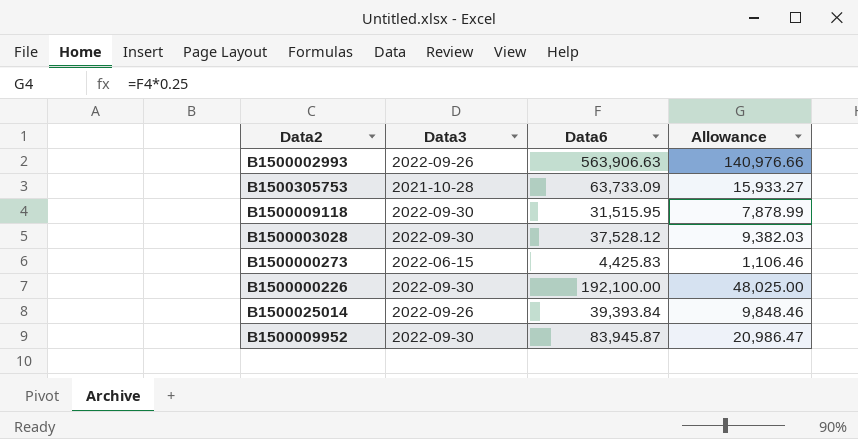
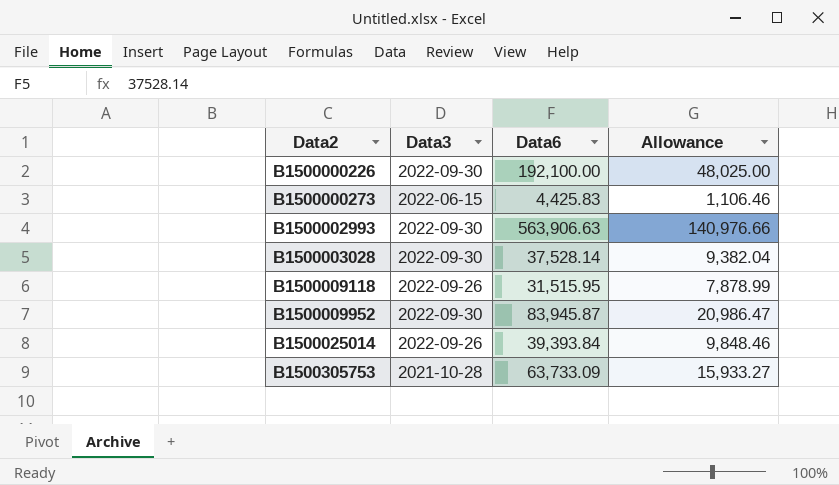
row order: none -> Data2 ascending
B1500002993 | Data3: 2022-09-26 -> 2022-09-30
B1500003028 | Data6: 37,528.12 -> 37,528.14
B1500003028 | Allowance: 9,382.03 -> 9,382.04
B1500009118 | Data3: 2022-09-30 -> 2022-09-26

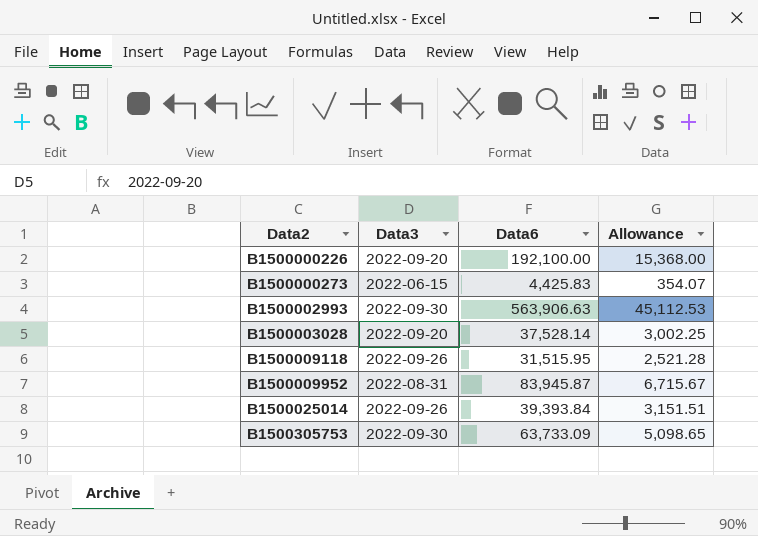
column Allowance | formula: [Data6] * 0.25 -> [Data6] * 0.08
B1500000226 | Data3: 2022-09-30 -> 2022-09-20
B1500003028 | Data3: 2022-09-30 -> 2022-09-20
B1500009952 | Data3: 2022-09-30 -> 2022-08-31
B1500305753 | Data3: 2021-10-28 -> 2022-09-30

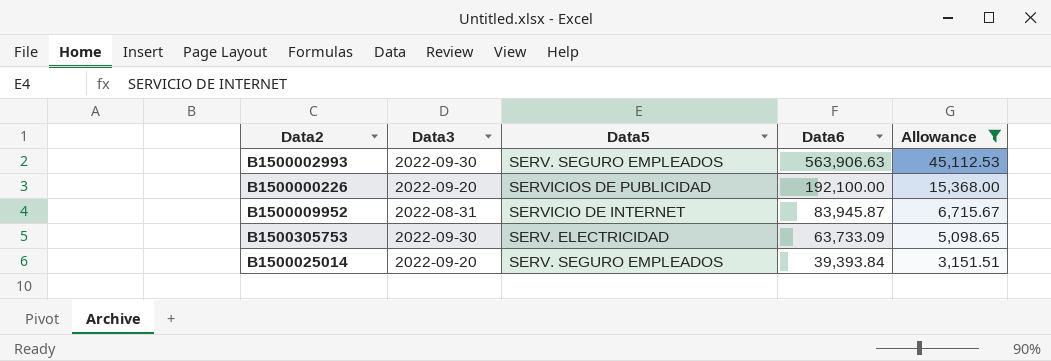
filter: none -> Allowance >= 3,151.51
row order: Data2 ascending -> Data6 descending
column Data5 | position: none -> 3
B1500025014 | Data3: 2022-09-26 -> 2022-09-20

